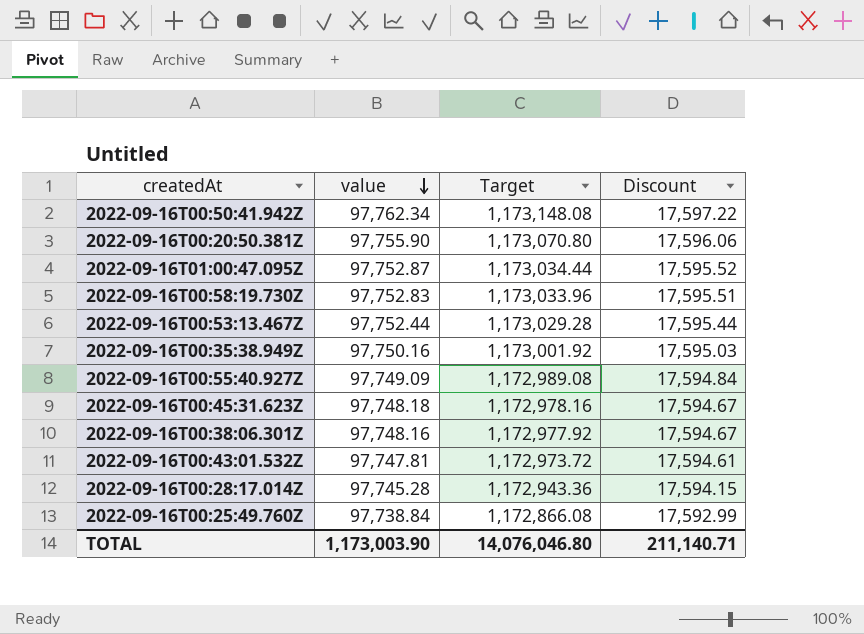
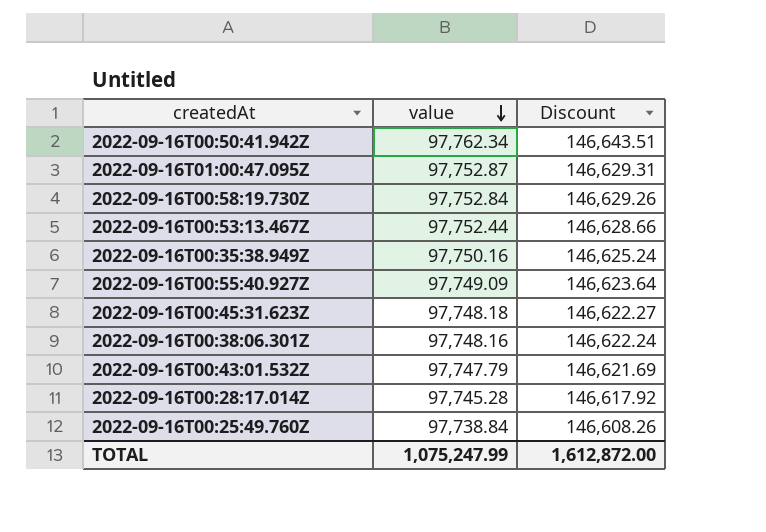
column Target | formula: [value] * 12 -> none
column Discount | formula: [value] * 0.18 -> [value] * 1.5
row 2022-09-16T00:20:50.381Z: 97,755.90 | 1,173,070.80 | 17,596.06 -> none
2022-09-16T00:58:19.730Z | value: 97,752.83 -> 97,752.84
2022-09-16T00:43:01.532Z | value: 97,747.81 -> 97,747.79
TOTAL | value: 1,173,003.90 -> 1,075,247.99
TOTAL | Discount: 211,140.71 -> 1,612,872.00

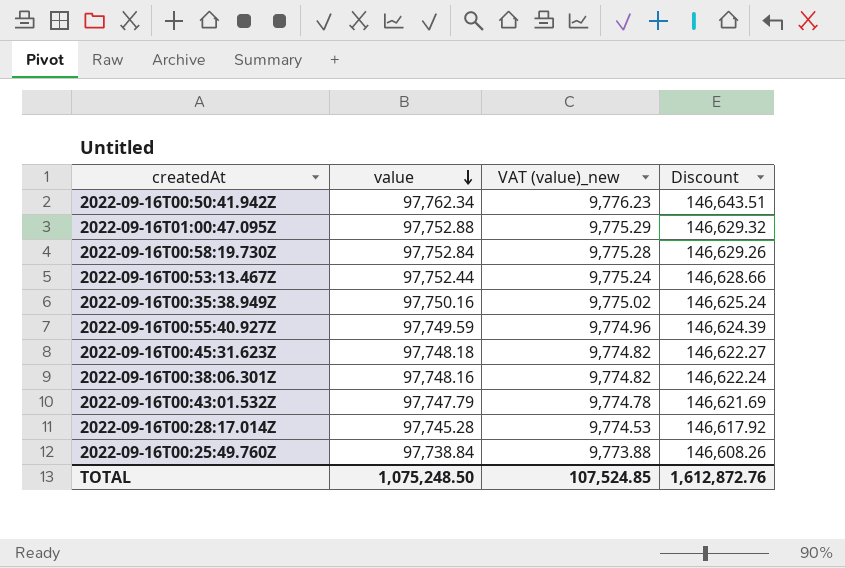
column VAT (value)_new | formula: none -> [value] * 0.1
2022-09-16T01:00:47.095Z | value: 97,752.87 -> 97,752.88
2022-09-16T01:00:47.095Z | Discount: 146,629.31 -> 146,629.32
2022-09-16T00:55:40.927Z | value: 97,749.09 -> 97,749.59
2022-09-16T00:55:40.927Z | Discount: 146,623.64 -> 146,624.39
TOTAL | value: 1,075,247.99 -> 1,075,248.50
TOTAL | Discount: 1,612,872.00 -> 1,612,872.76

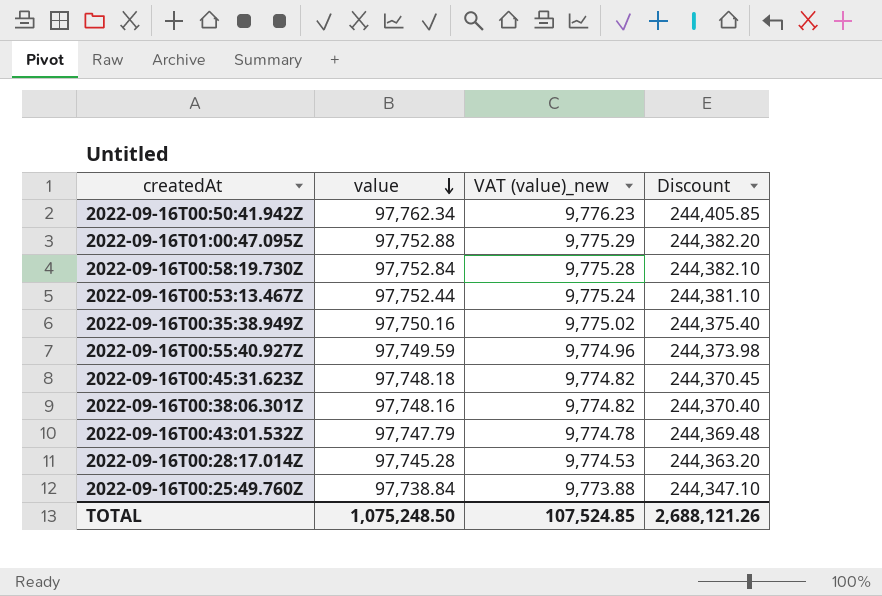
column Discount | formula: [value] * 1.5 -> [value] * 2.5
TOTAL | Discount: 1,612,872.76 -> 2,688,121.26

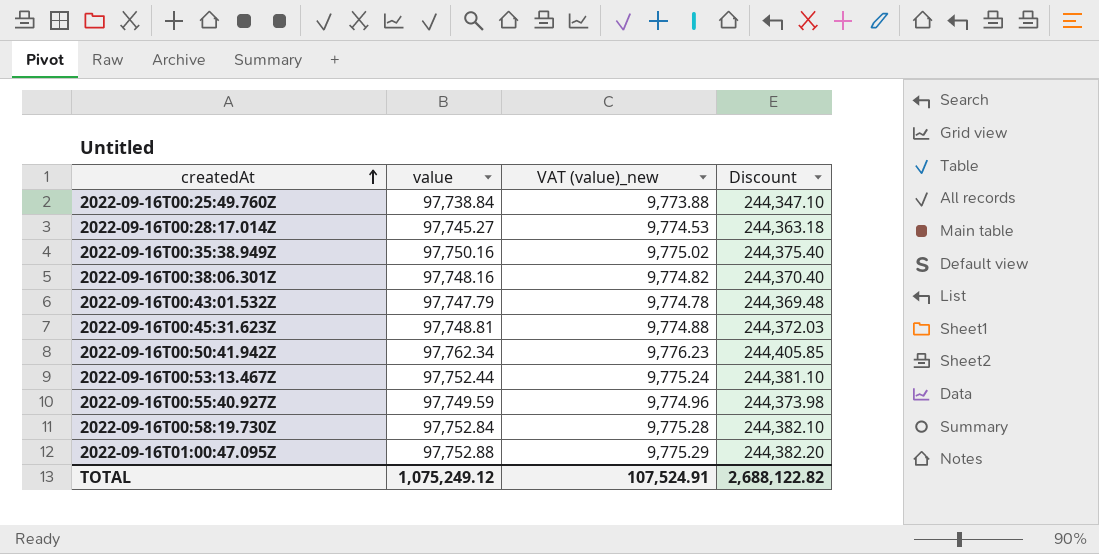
row order: value descending -> createdAt ascending
2022-09-16T00:28:17.014Z | value: 97,745.28 -> 97,745.27
2022-09-16T00:28:17.014Z | Discount: 244,363.20 -> 244,363.18
2022-09-16T00:45:31.623Z | value: 97,748.18 -> 97,748.81
2022-09-16T00:45:31.623Z | VAT (value)_new: 9,774.82 -> 9,774.88
2022-09-16T00:45:31.623Z | Discount: 244,370.45 -> 244,372.03
TOTAL | value: 1,075,248.50 -> 1,075,249.12
TOTAL | VAT (value)_new: 107,524.85 -> 107,524.91
TOTAL | Discount: 2,688,121.26 -> 2,688,122.82

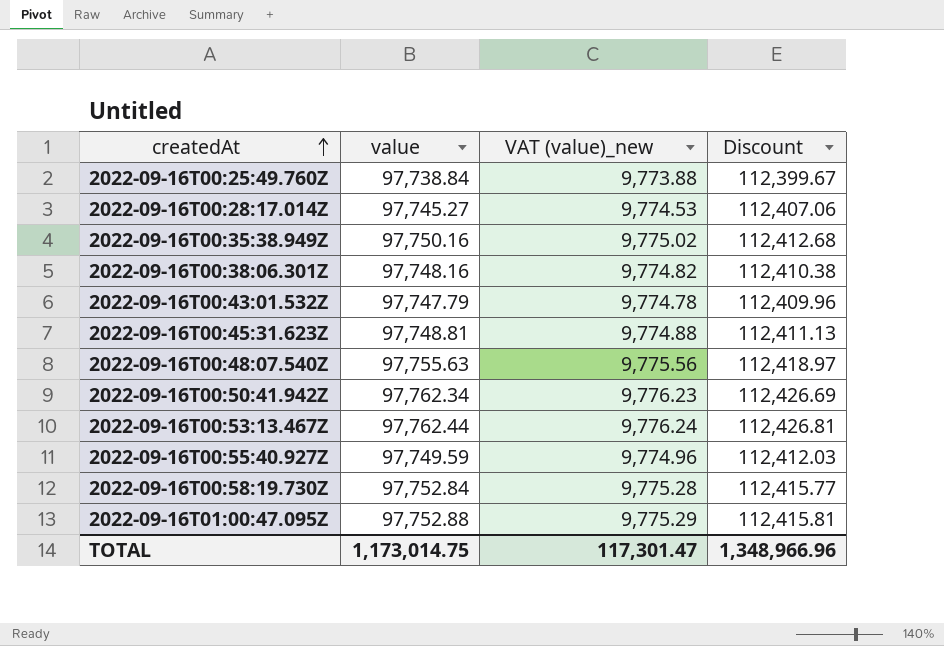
column Discount | formula: [value] * 2.5 -> [value] * 1.15
row 2022-09-16T00:48:07.540Z: none -> 97,755.63 | 9,775.56 | 112,418.97
2022-09-16T00:53:13.467Z | value: 97,752.44 -> 97,762.44
2022-09-16T00:53:13.467Z | VAT (value)_new: 9,775.24 -> 9,776.24
TOTAL | value: 1,075,249.12 -> 1,173,014.75
TOTAL | VAT (value)_new: 107,524.91 -> 117,301.47
TOTAL | Discount: 2,688,122.82 -> 1,348,966.96

